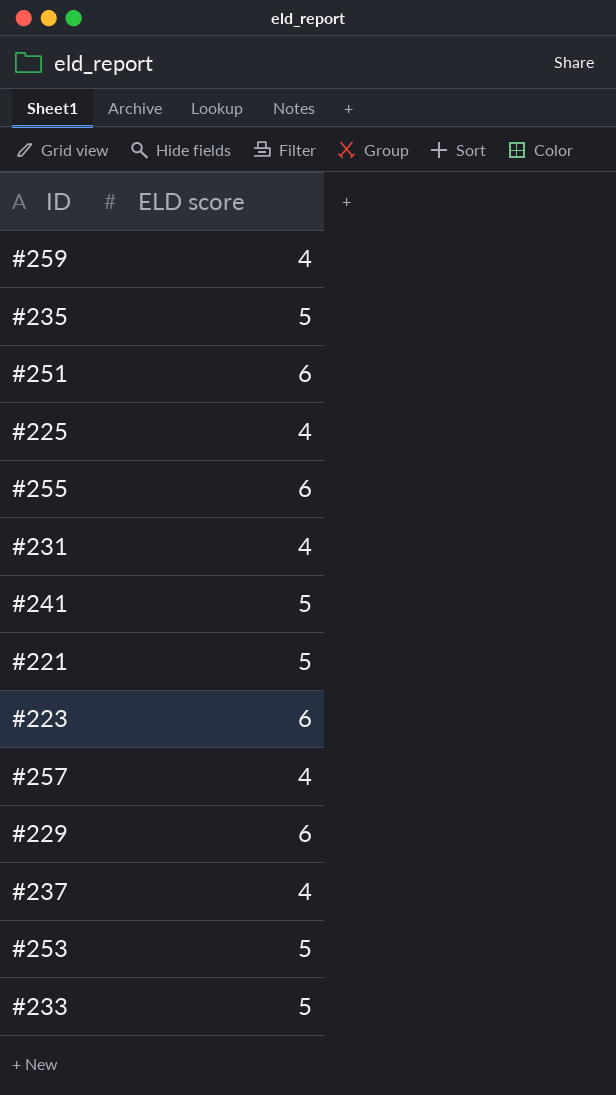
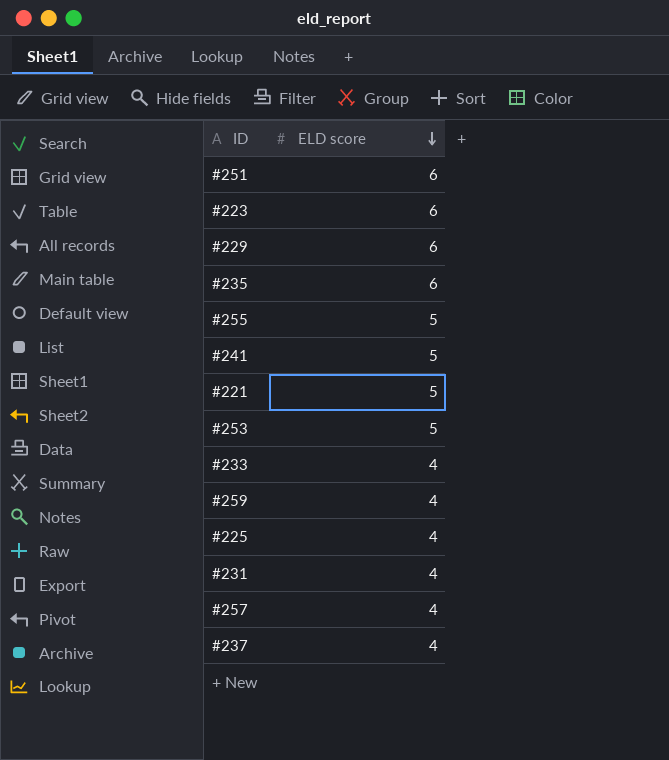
row order: none -> ELD score descending
#235 | ELD score: 5 -> 6
#255 | ELD score: 6 -> 5
#233 | ELD score: 5 -> 4

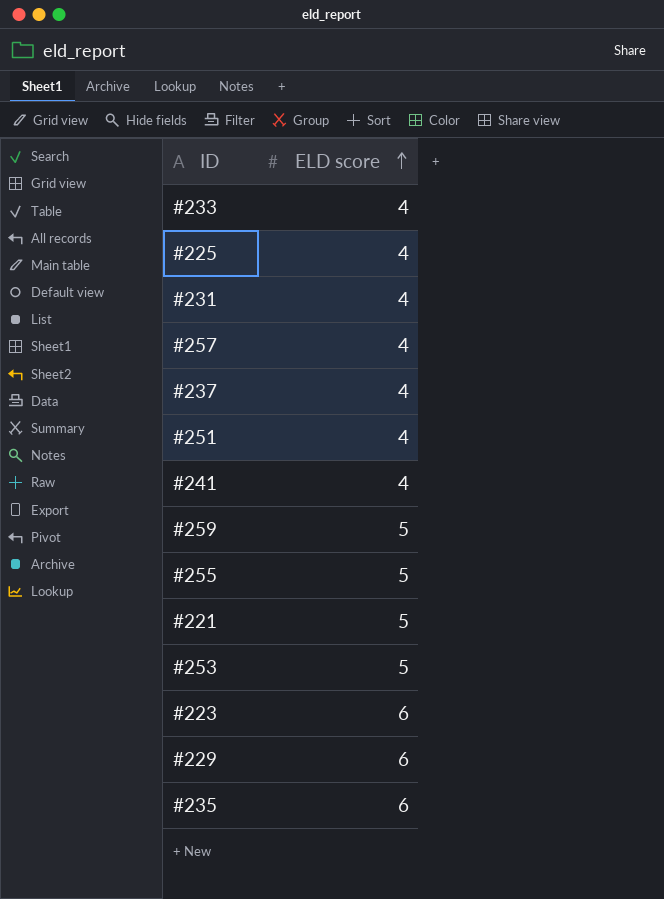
row order: ELD score descending -> ELD score ascending
#251 | ELD score: 6 -> 4
#241 | ELD score: 5 -> 4
#259 | ELD score: 4 -> 5

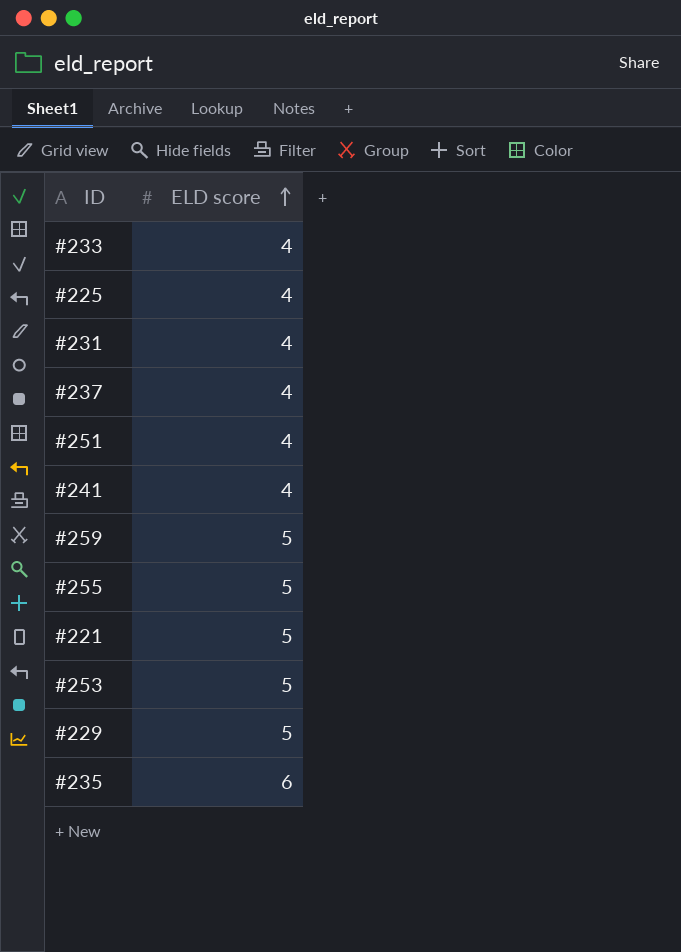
row #257: 4 -> none
row #223: 6 -> none
#229 | ELD score: 6 -> 5

